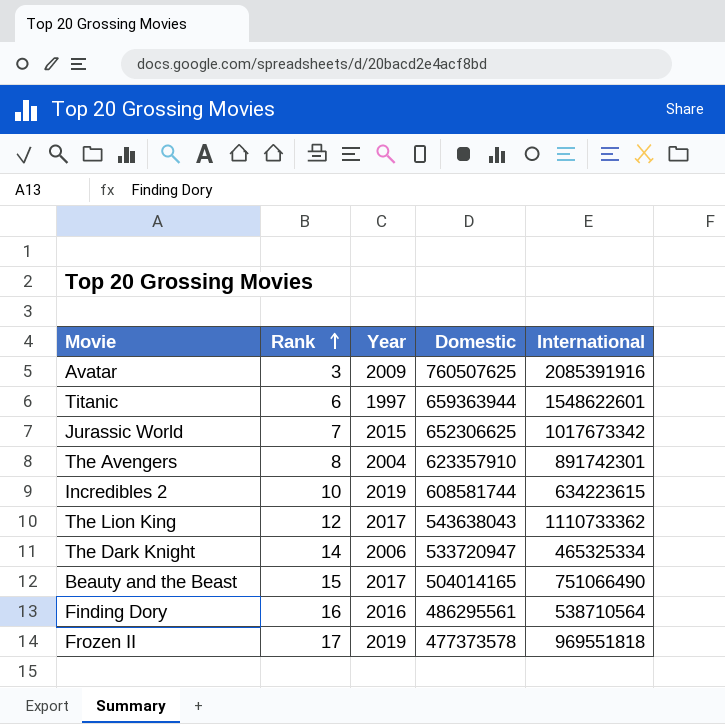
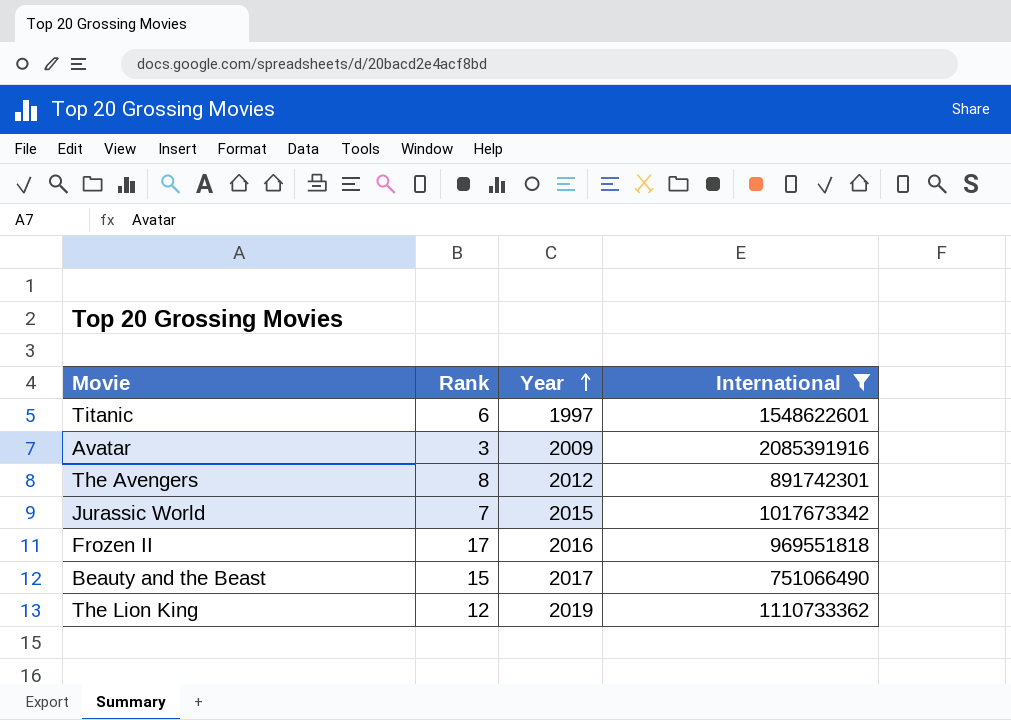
filter: none -> International >= 751066490
row order: Rank ascending -> Year ascending
column Domestic | position: 4 -> none
The Avengers | Year: 2004 -> 2012
Frozen II | Year: 2019 -> 2016
The Lion King | Year: 2017 -> 2019

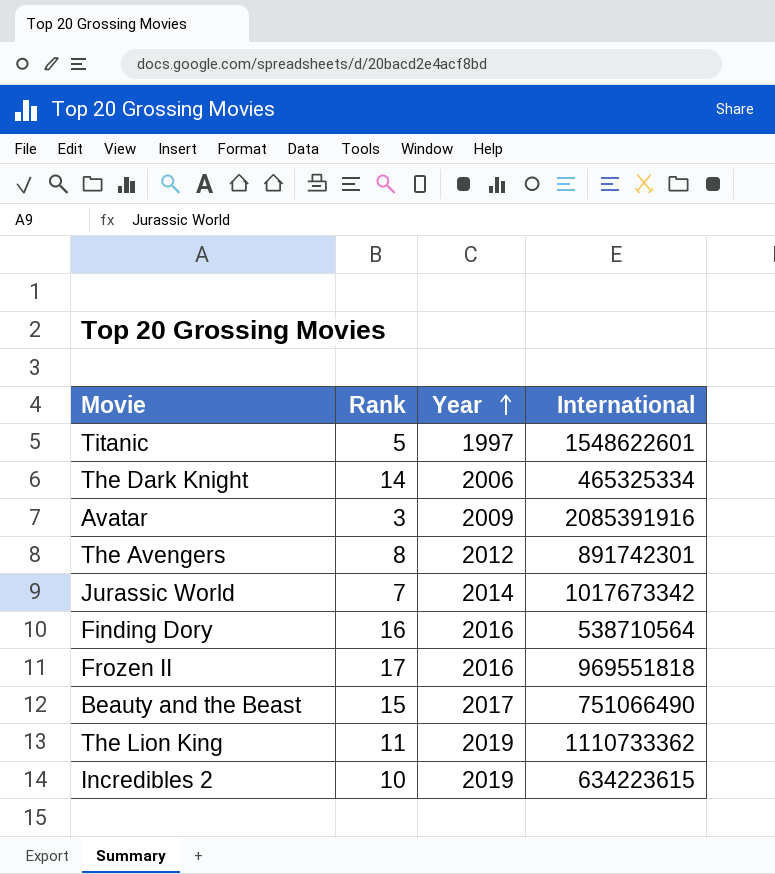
filter: International >= 751066490 -> none
Titanic | Rank: 6 -> 5
Jurassic World | Year: 2015 -> 2014
The Lion King | Rank: 12 -> 11

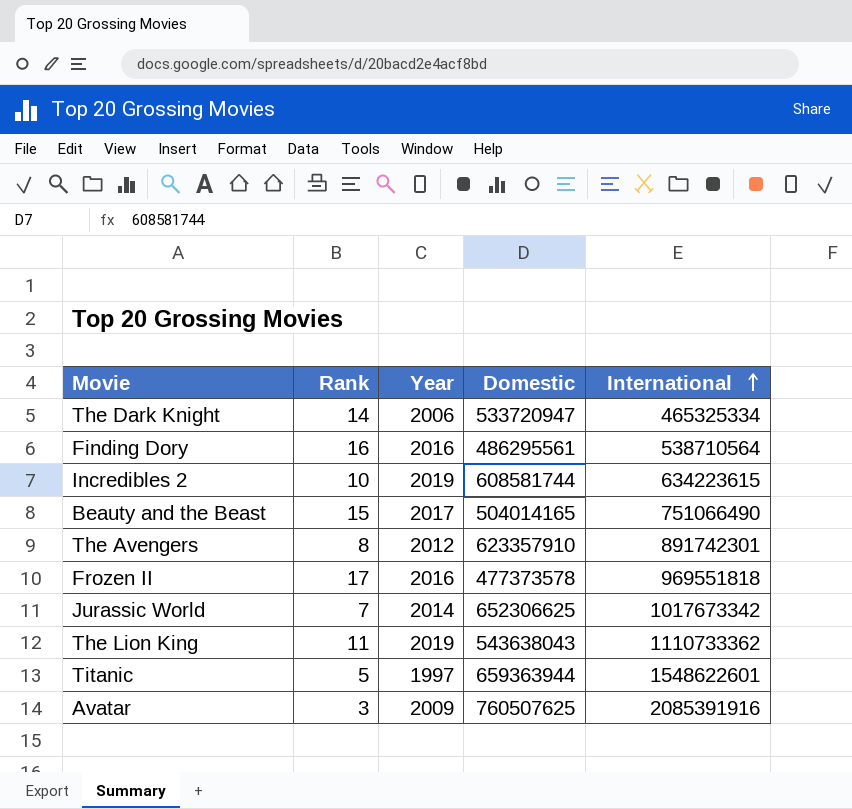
row order: Year ascending -> International ascending
column Domestic | position: none -> 4

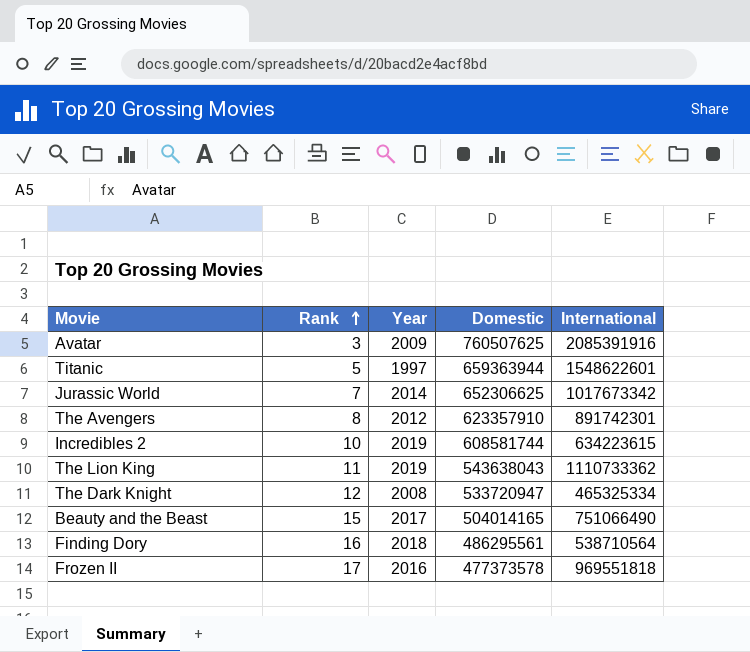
row order: International ascending -> Rank ascending
The Dark Knight | Rank: 14 -> 12
The Dark Knight | Year: 2006 -> 2008
Finding Dory | Year: 2016 -> 2018

